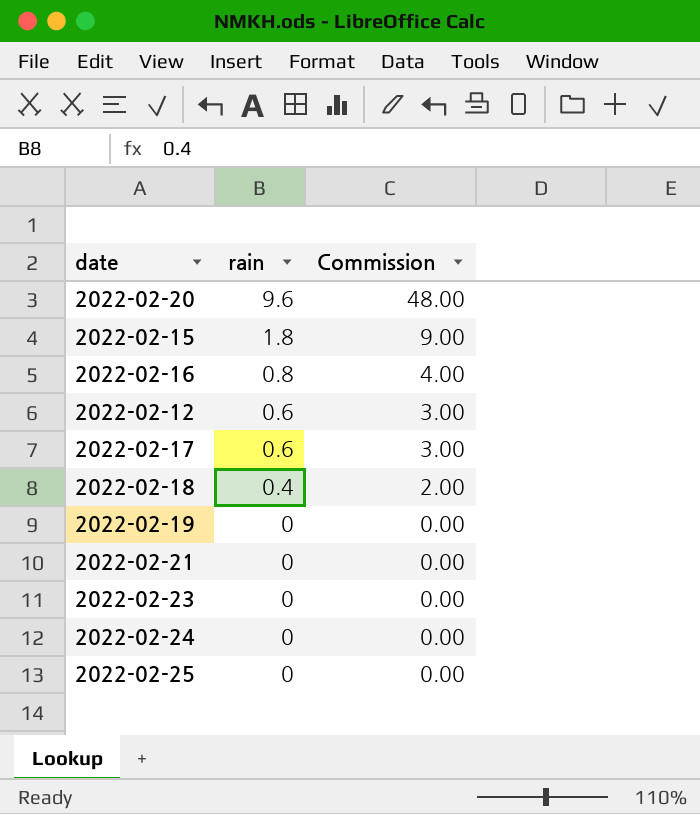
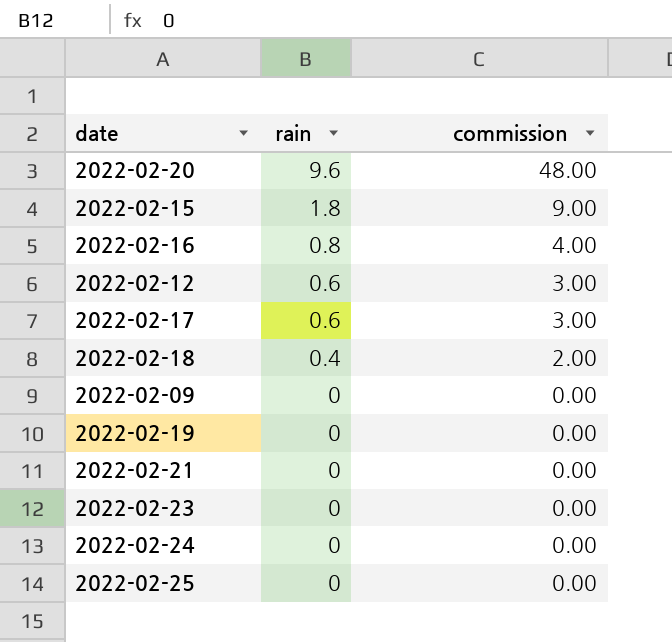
column name: Commission -> commission
row 2022-02-09: none -> 0 | 0.00

